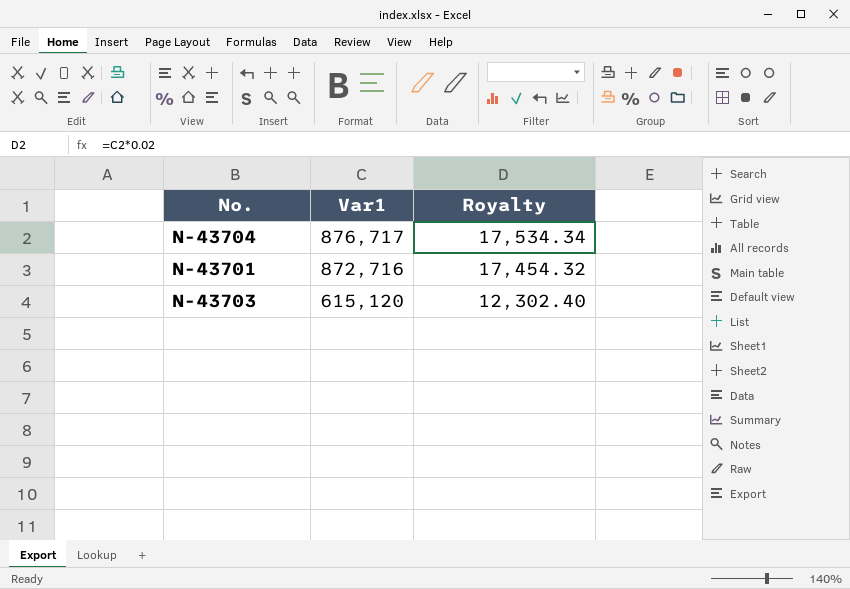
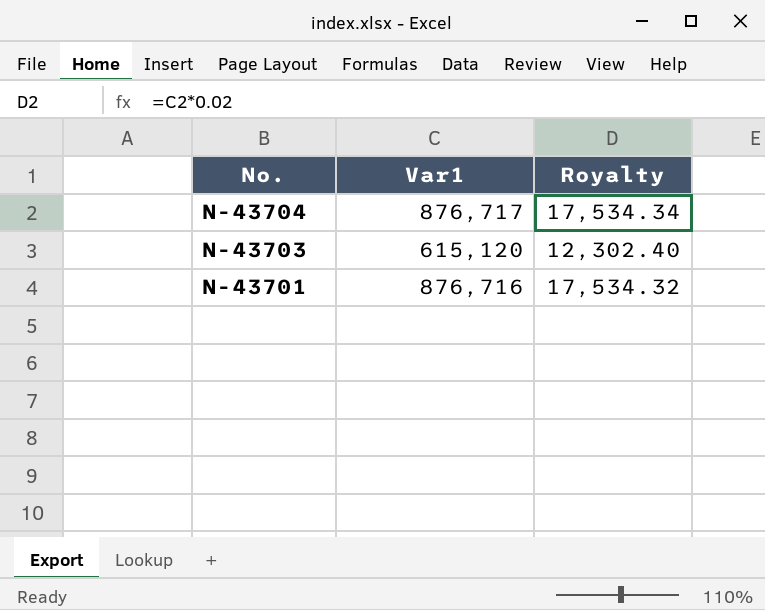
row order: Var1 descending -> No. descending
N-43701 | Var1: 872,716 -> 876,716
N-43701 | Royalty: 17,454.32 -> 17,534.32

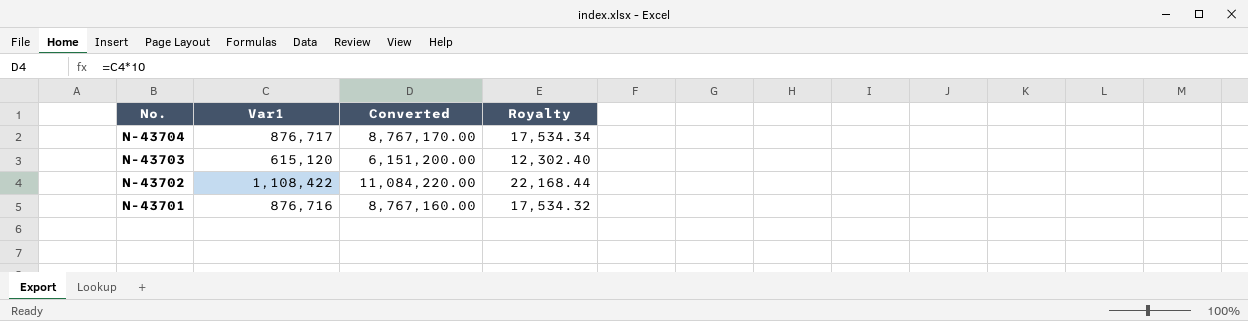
column Converted | formula: none -> [Var1] * 10
row N-43702: none -> 1,108,422 | 11,084,220.00 | 22,168.44

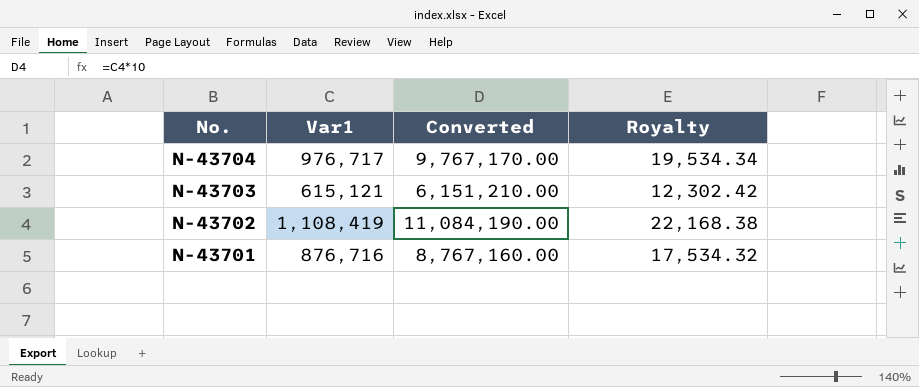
N-43704 | Var1: 876,717 -> 976,717
N-43704 | Converted: 8,767,170.00 -> 9,767,170.00
N-43704 | Royalty: 17,534.34 -> 19,534.34
N-43703 | Var1: 615,120 -> 615,121
N-43703 | Converted: 6,151,200.00 -> 6,151,210.00
N-43703 | Royalty: 12,302.40 -> 12,302.42
N-43702 | Var1: 1,108,422 -> 1,108,419
N-43702 | Converted: 11,084,220.00 -> 11,084,190.00
N-43702 | Royalty: 22,168.44 -> 22,168.38

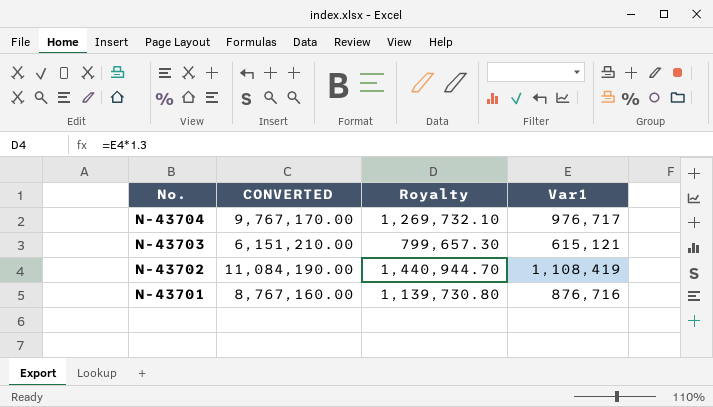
column name: Converted -> CONVERTED
column Royalty | formula: [Var1] * 0.02 -> [Var1] * 1.3
column Var1 | position: 2 -> 4

